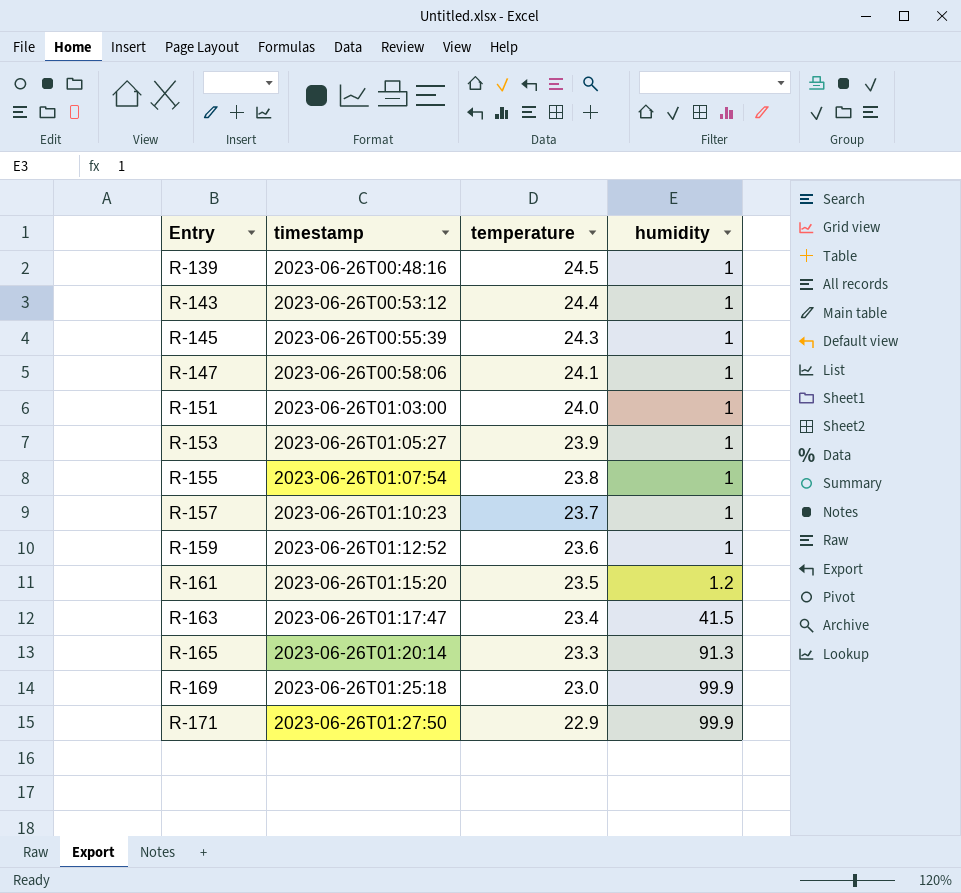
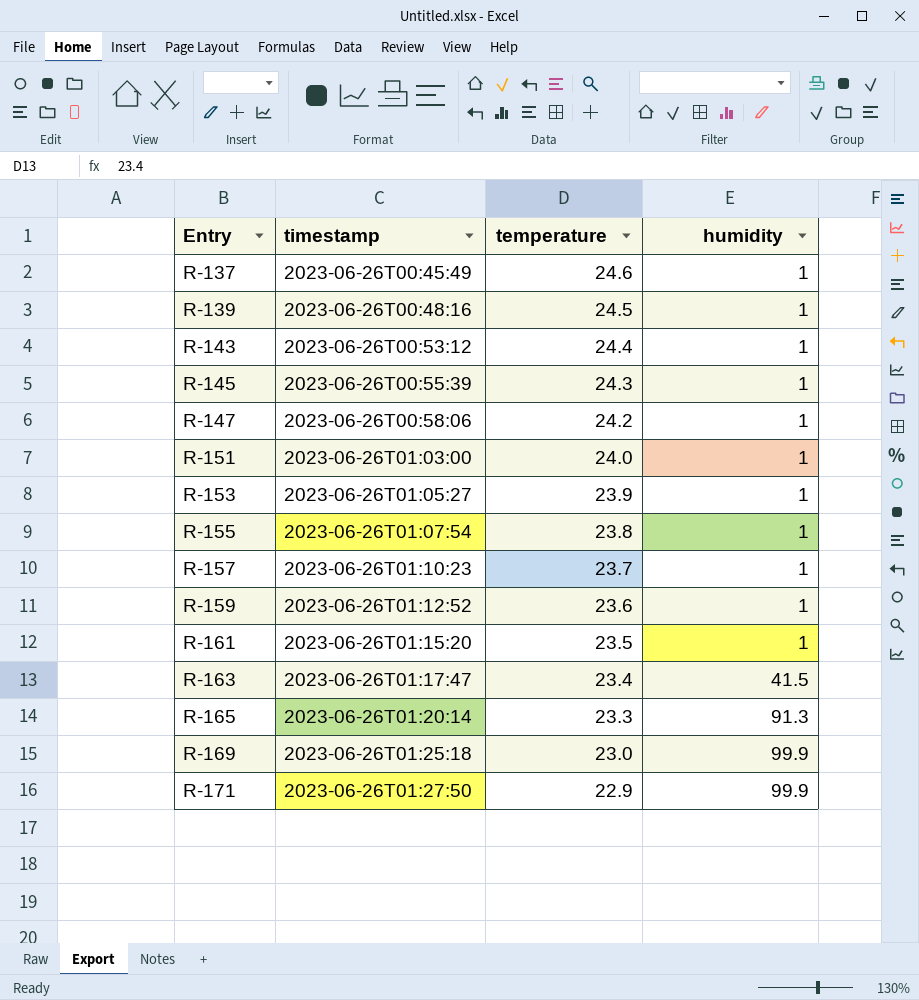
row R-137: none -> 2023-06-26T00:45:49 | 24.6 | 1
R-147 | temperature: 24.1 -> 24.2
R-161 | humidity: 1.2 -> 1

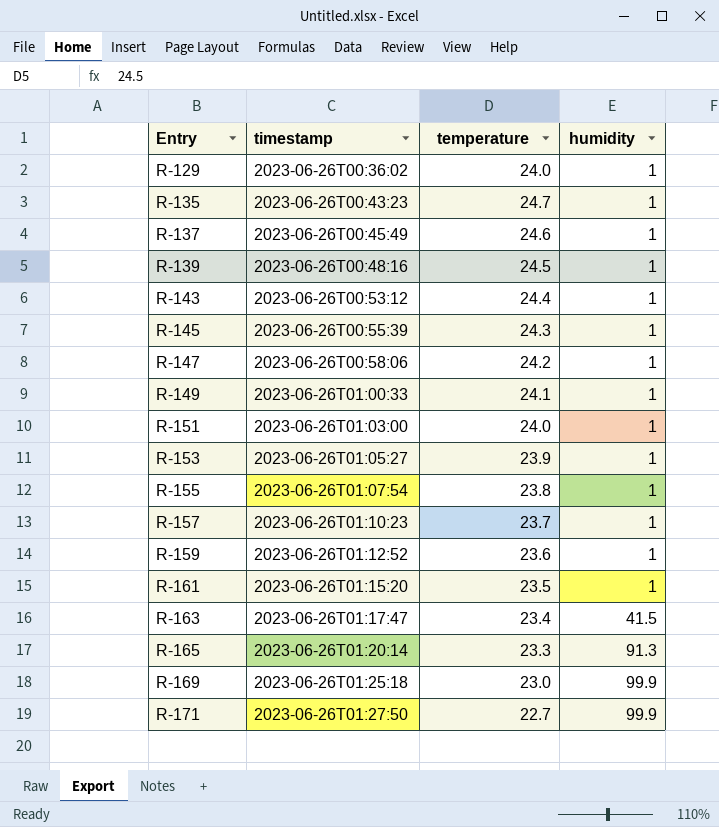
row R-129: none -> 2023-06-26T00:36:02 | 24.0 | 1
row R-135: none -> 2023-06-26T00:43:23 | 24.7 | 1
row R-149: none -> 2023-06-26T01:00:33 | 24.1 | 1
R-171 | temperature: 22.9 -> 22.7

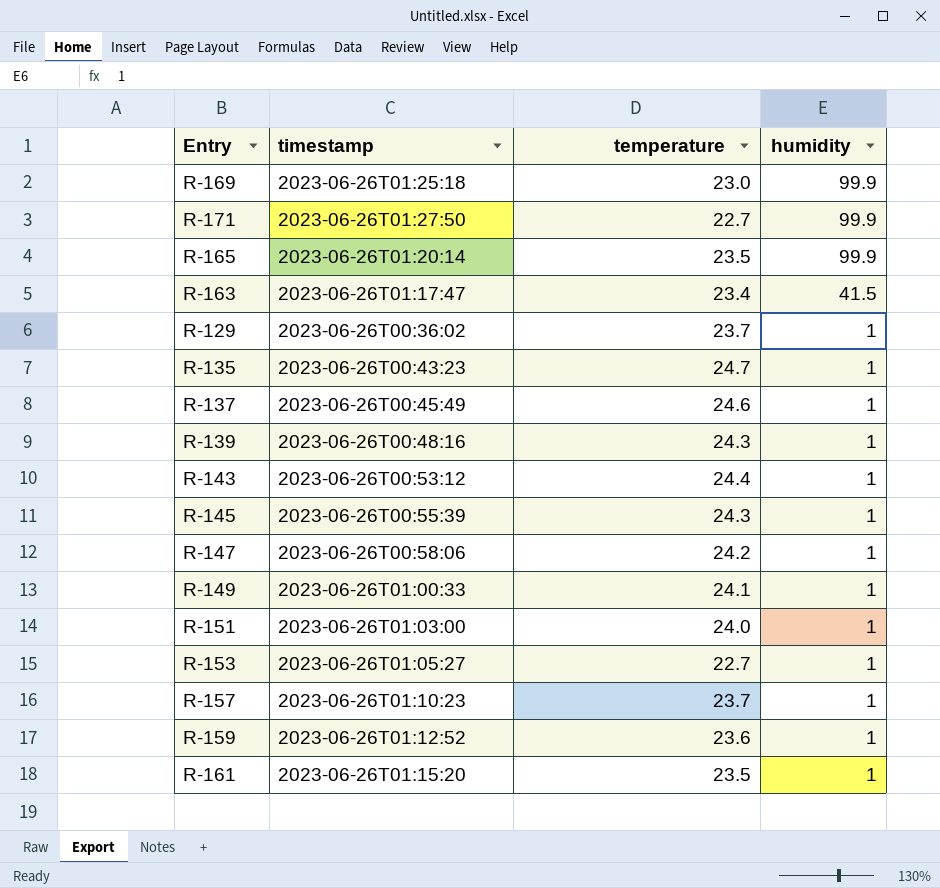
row order: Entry ascending -> humidity descending
row R-155: 2023-06-26T01:07:54 | 23.8 | 1 -> none
R-165 | temperature: 23.3 -> 23.5
R-165 | humidity: 91.3 -> 99.9
R-129 | temperature: 24.0 -> 23.7
R-139 | temperature: 24.5 -> 24.3
R-153 | temperature: 23.9 -> 22.7

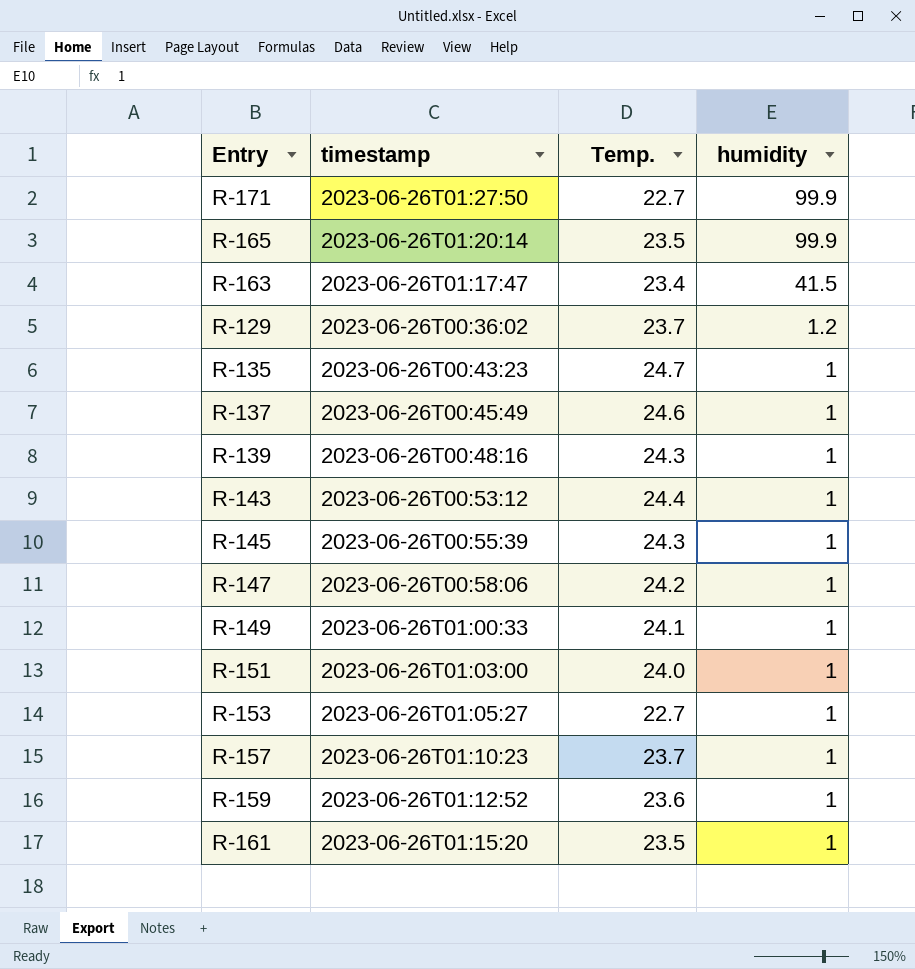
column name: temperature -> Temp.
row R-169: 2023-06-26T01:25:18 | 23.0 | 99.9 -> none
R-129 | humidity: 1 -> 1.2

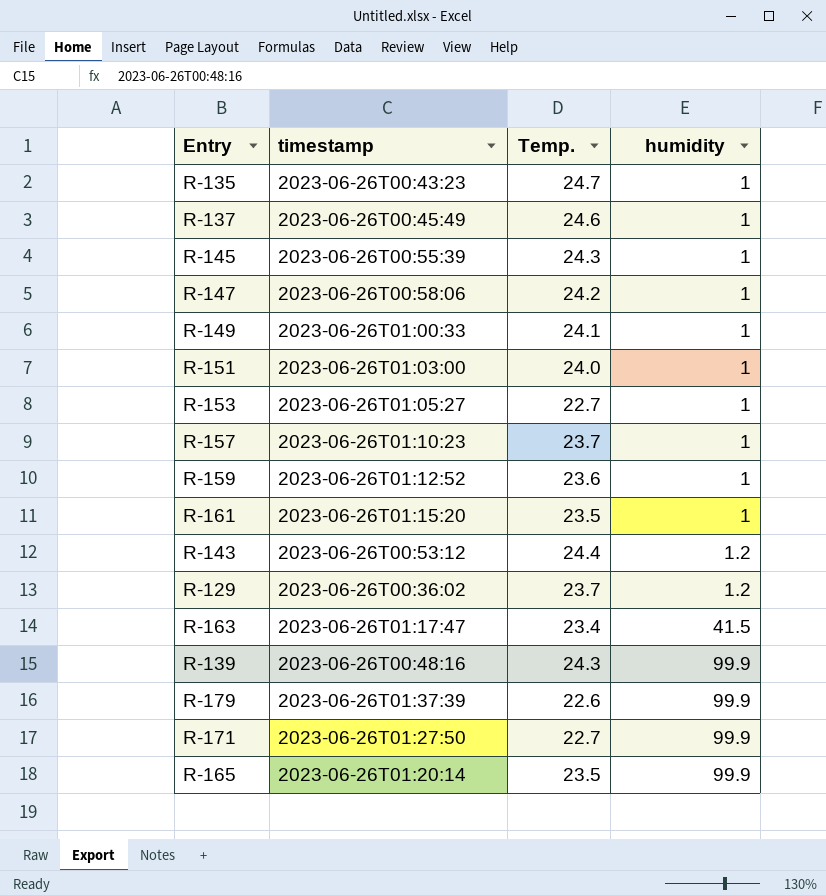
row order: humidity descending -> humidity ascending
R-143 | humidity: 1 -> 1.2
R-139 | humidity: 1 -> 99.9
row R-179: none -> 2023-06-26T01:37:39 | 22.6 | 99.9

